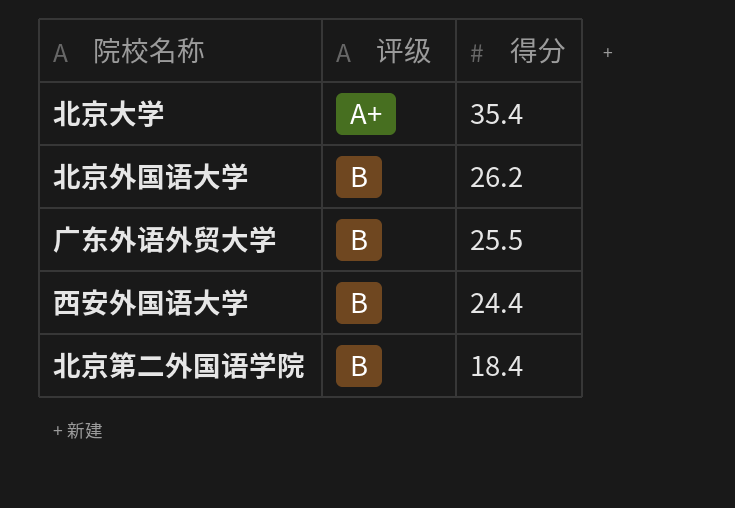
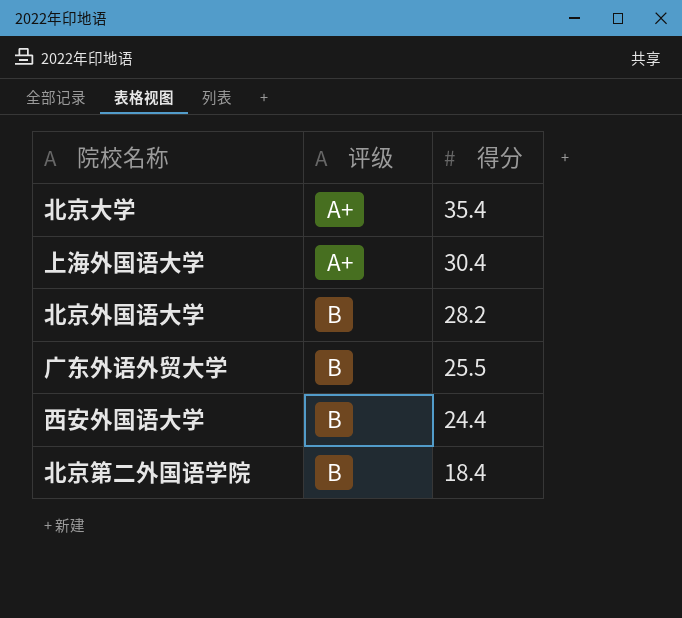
row 上海外国语大学: none -> A+ | 30.4
北京外国语大学 | 得分: 26.2 -> 28.2

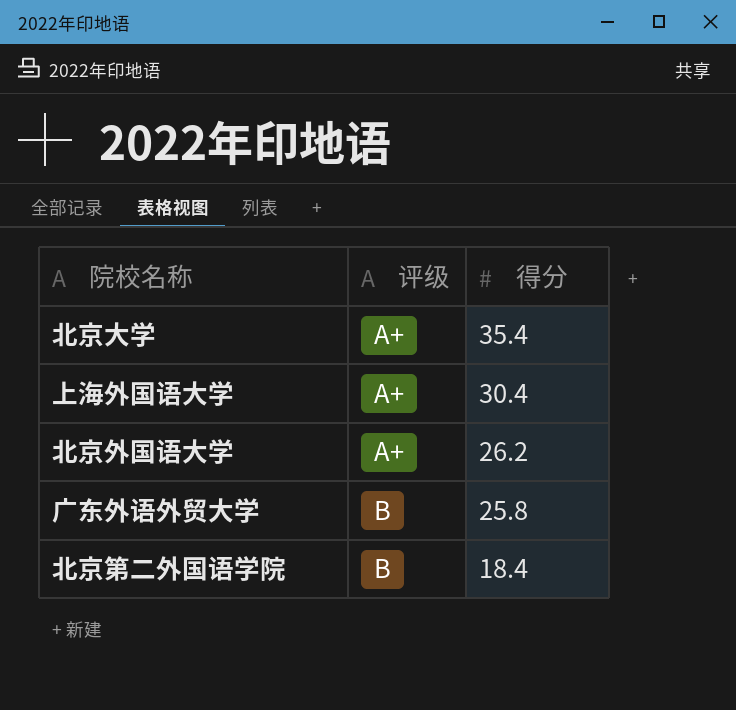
row 西安外国语大学: B | 24.4 -> none
北京外国语大学 | 评级: B -> A+
北京外国语大学 | 得分: 28.2 -> 26.2
广东外语外贸大学 | 得分: 25.5 -> 25.8

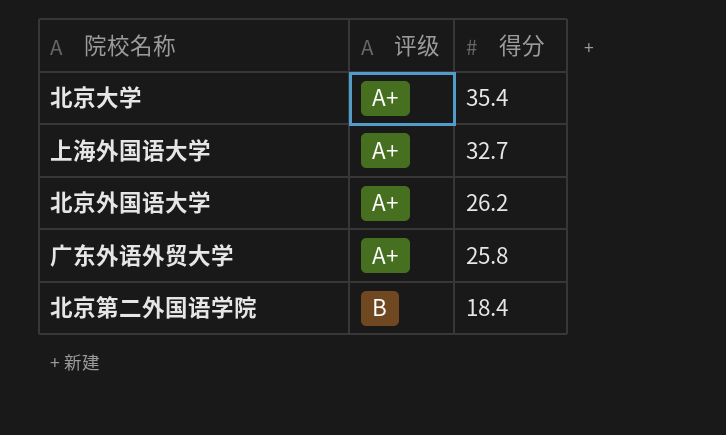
上海外国语大学 | 得分: 30.4 -> 32.7
广东外语外贸大学 | 评级: B -> A+

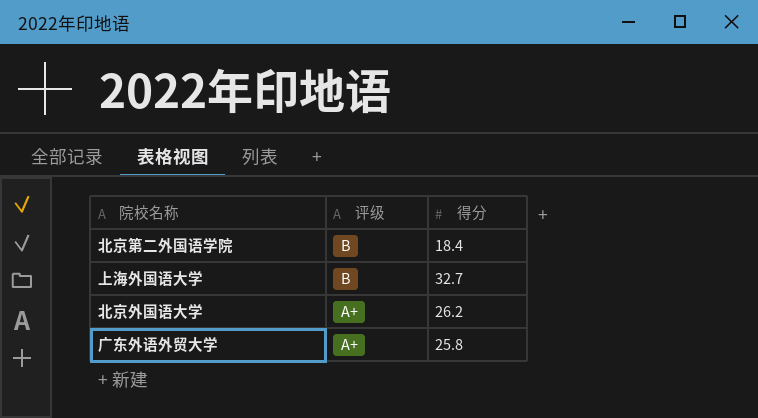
row order: 评级 ascending -> 评级 descending
row 北京大学: A+ | 35.4 -> none
上海外国语大学 | 评级: A+ -> B

